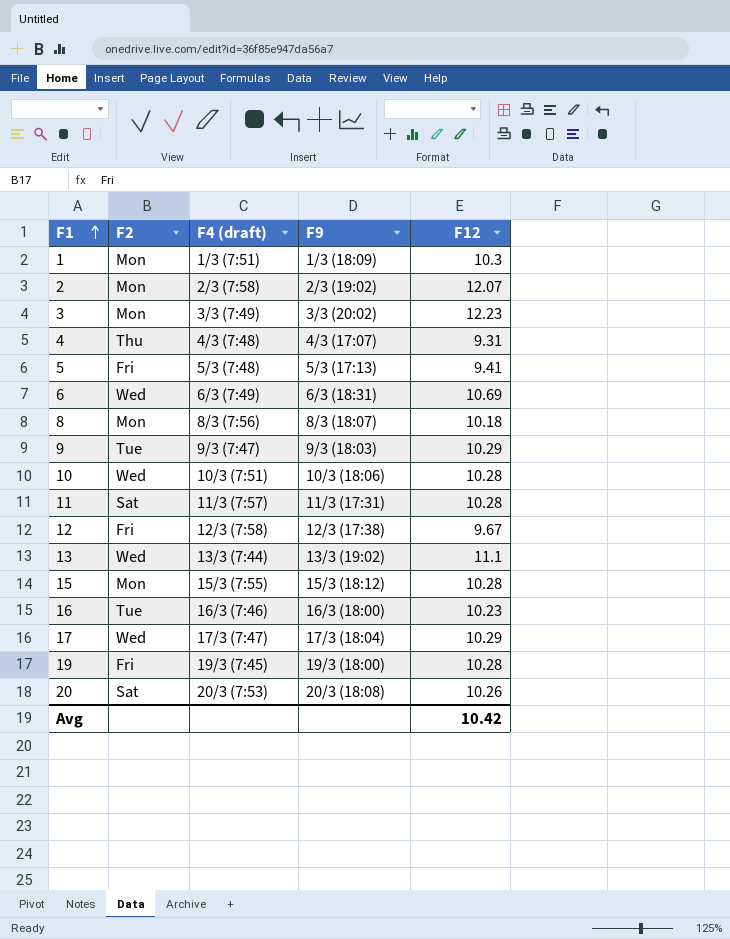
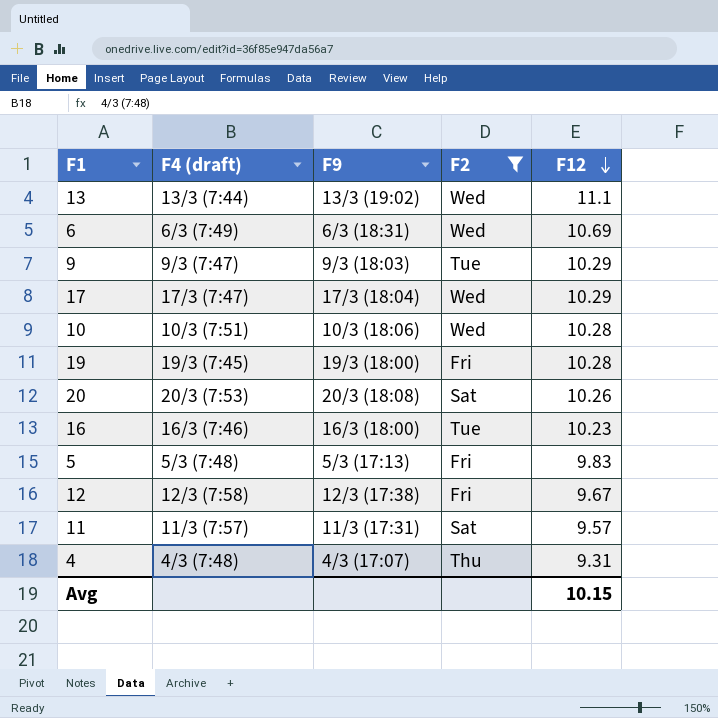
filter: none -> F2 != Mon
row order: F1 ascending -> F12 descending
column F2 | position: 2 -> 4
5 | F12: 9.41 -> 9.83
11 | F12: 10.28 -> 9.57
Avg | F12: 10.42 -> 10.15

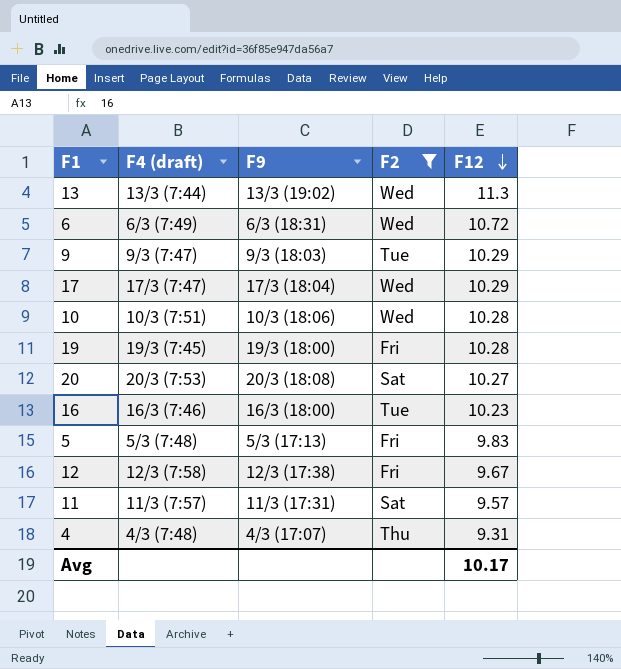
13 | F12: 11.1 -> 11.3
6 | F12: 10.69 -> 10.72
20 | F12: 10.26 -> 10.27
Avg | F12: 10.15 -> 10.17

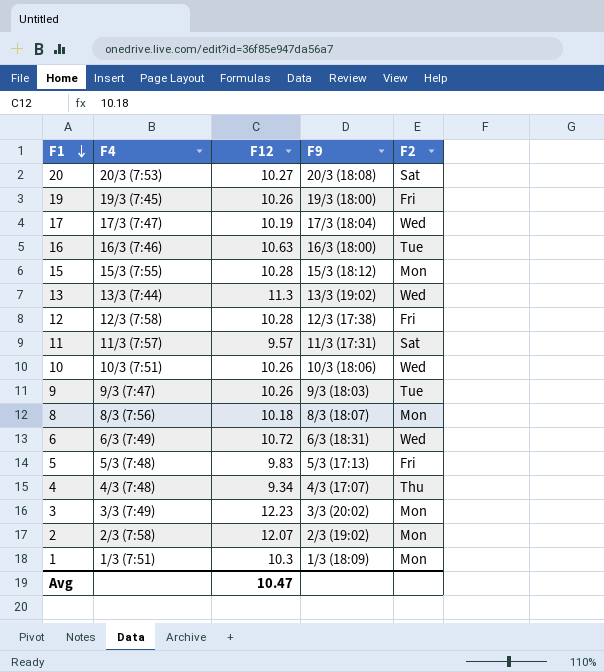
filter: F2 != Mon -> none
row order: F12 descending -> F1 descending
column name: F4 (draft) -> F4
column F12 | position: 5 -> 3
19 | F12: 10.28 -> 10.26
17 | F12: 10.29 -> 10.19
16 | F12: 10.23 -> 10.63
12 | F12: 9.67 -> 10.28
10 | F12: 10.28 -> 10.26
9 | F12: 10.29 -> 10.26
4 | F12: 9.31 -> 9.34
Avg | F12: 10.17 -> 10.47

